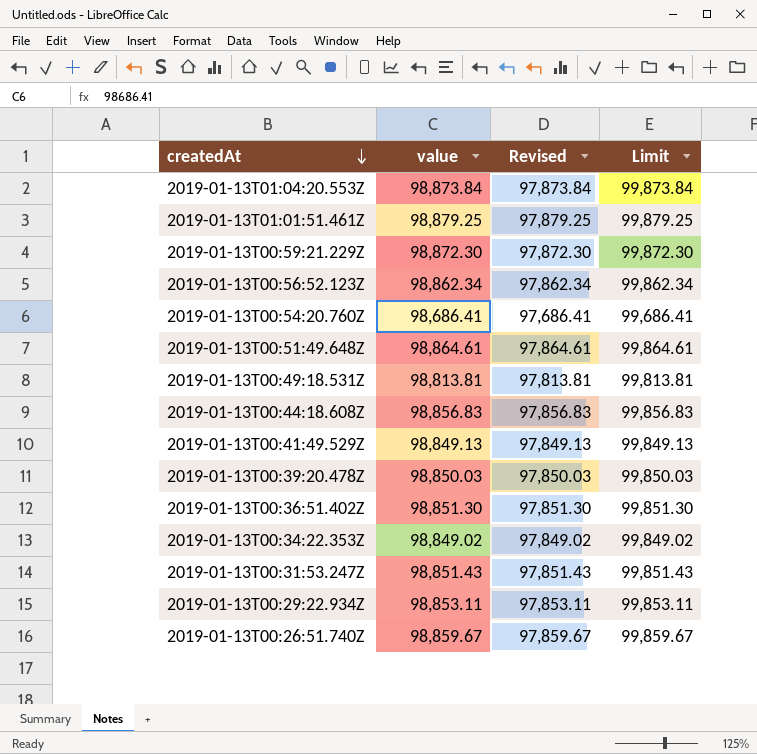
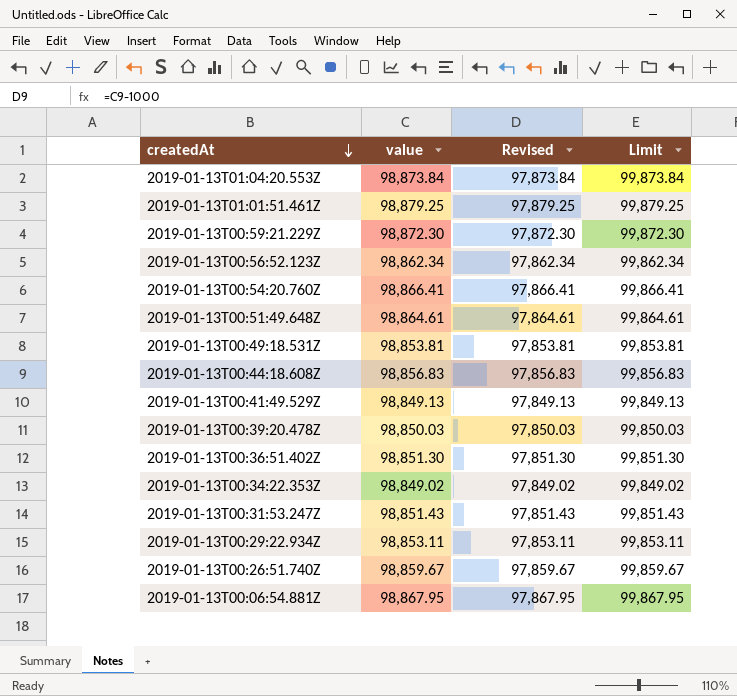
2019-01-13T00:54:20.760Z | value: 98,686.41 -> 98,866.41
2019-01-13T00:54:20.760Z | Revised: 97,686.41 -> 97,866.41
2019-01-13T00:54:20.760Z | Limit: 99,686.41 -> 99,866.41
2019-01-13T00:49:18.531Z | value: 98,813.81 -> 98,853.81
2019-01-13T00:49:18.531Z | Revised: 97,813.81 -> 97,853.81
2019-01-13T00:49:18.531Z | Limit: 99,813.81 -> 99,853.81
row 2019-01-13T00:06:54.881Z: none -> 98,867.95 | 97,867.95 | 99,867.95

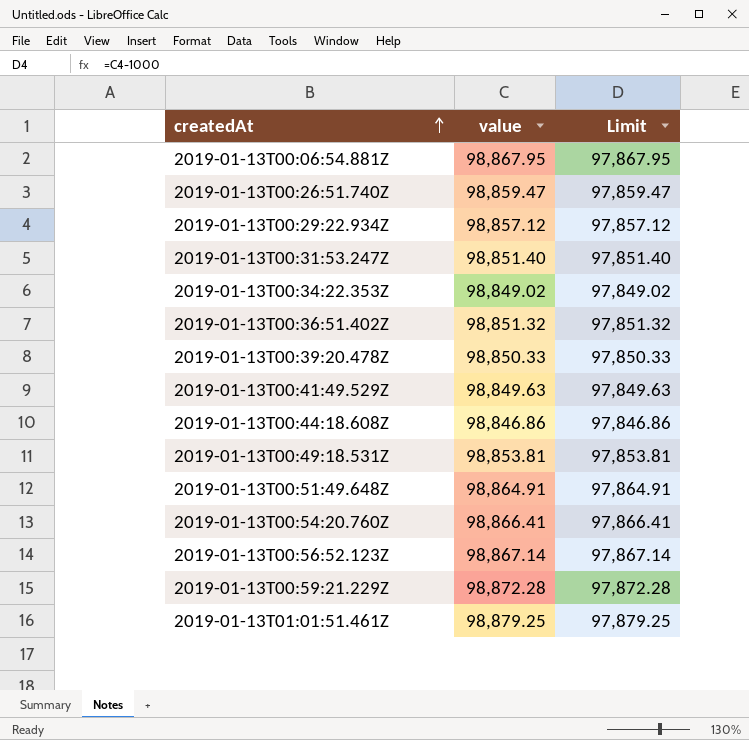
row order: createdAt descending -> createdAt ascending
column Revised | formula: [value] - 1000 -> none
column Limit | formula: [value] + 1000 -> [value] - 1000
row 2019-01-13T01:04:20.553Z: 98,873.84 | 97,873.84 | 99,873.84 -> none
2019-01-13T00:26:51.740Z | value: 98,859.67 -> 98,859.47
2019-01-13T00:29:22.934Z | value: 98,853.11 -> 98,857.12
2019-01-13T00:31:53.247Z | value: 98,851.43 -> 98,851.40
2019-01-13T00:36:51.402Z | value: 98,851.30 -> 98,851.32
2019-01-13T00:39:20.478Z | value: 98,850.03 -> 98,850.33
2019-01-13T00:41:49.529Z | value: 98,849.13 -> 98,849.63
2019-01-13T00:44:18.608Z | value: 98,856.83 -> 98,846.86
2019-01-13T00:51:49.648Z | value: 98,864.61 -> 98,864.91
2019-01-13T00:56:52.123Z | value: 98,862.34 -> 98,867.14
2019-01-13T00:59:21.229Z | value: 98,872.30 -> 98,872.28

